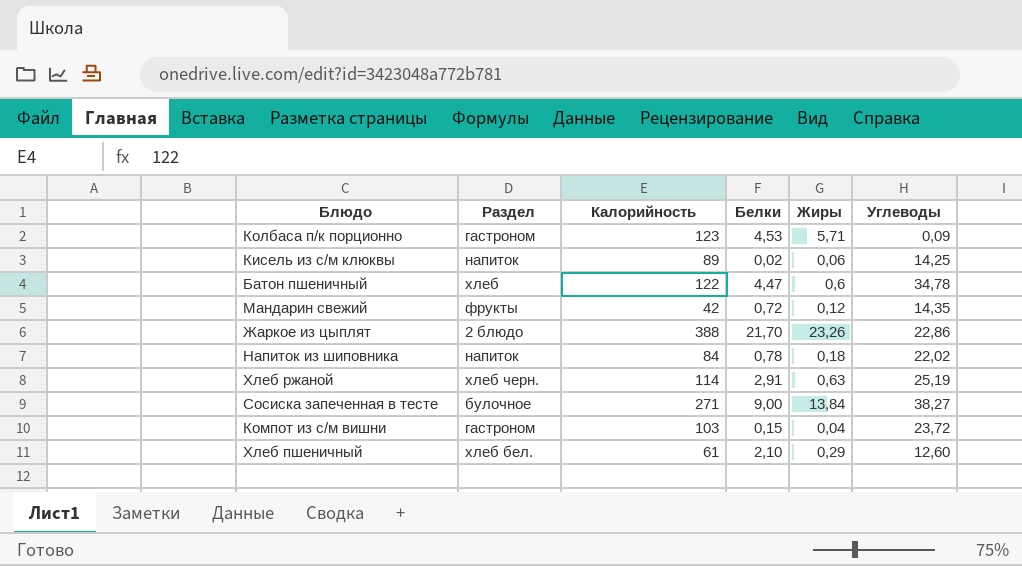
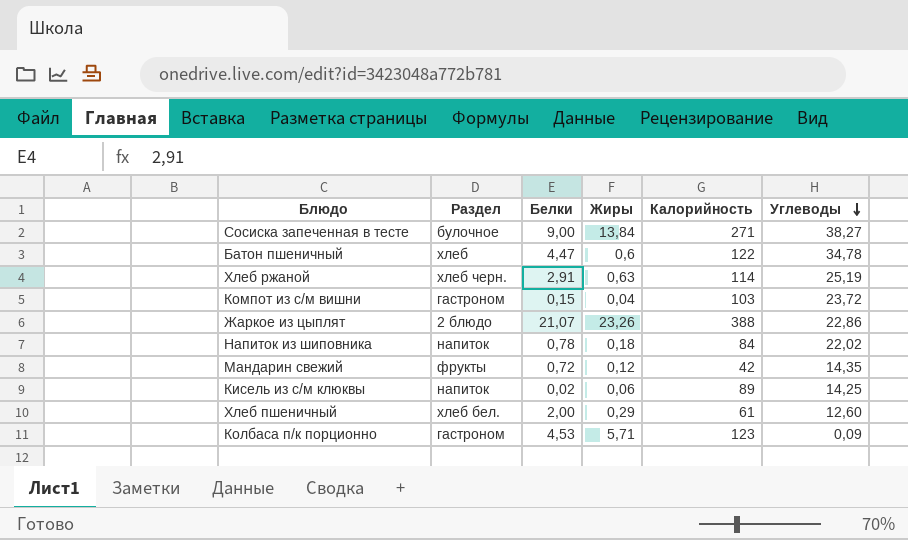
row order: none -> Углеводы descending
column Калорийность | position: 3 -> 5
Жаркое из цыплят | Белки: 21,70 -> 21,07
Хлеб пшеничный | Белки: 2,10 -> 2,00

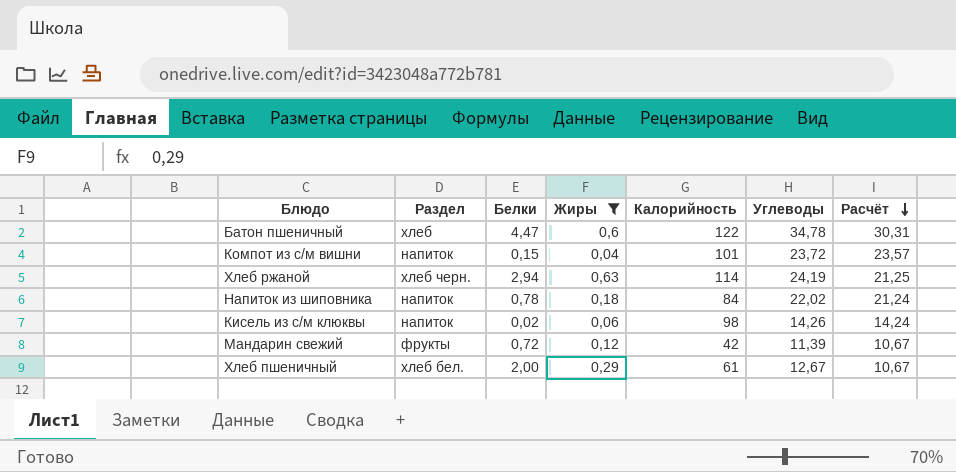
filter: none -> Жиры <= 0,63
row order: Углеводы descending -> Расчёт descending
column Расчёт | formula: none -> [Углеводы] - [Белки]
Компот из с/м вишни | Раздел: гастроном -> напиток
Компот из с/м вишни | Калорийность: 103 -> 101
Хлеб ржаной | Белки: 2,91 -> 2,94
Хлеб ржаной | Углеводы: 25,19 -> 24,19
Кисель из с/м клюквы | Калорийность: 89 -> 98
Кисель из с/м клюквы | Углеводы: 14,25 -> 14,26
Мандарин свежий | Углеводы: 14,35 -> 11,39
Хлеб пшеничный | Углеводы: 12,60 -> 12,67

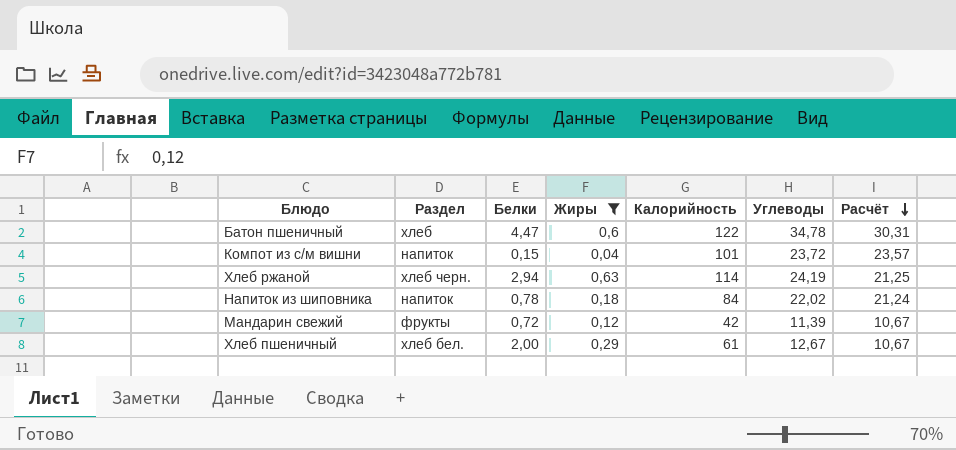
row Кисель из с/м клюквы: напиток | 0,02 | 0,06 | 98 | 14,26 | 14,24 -> none

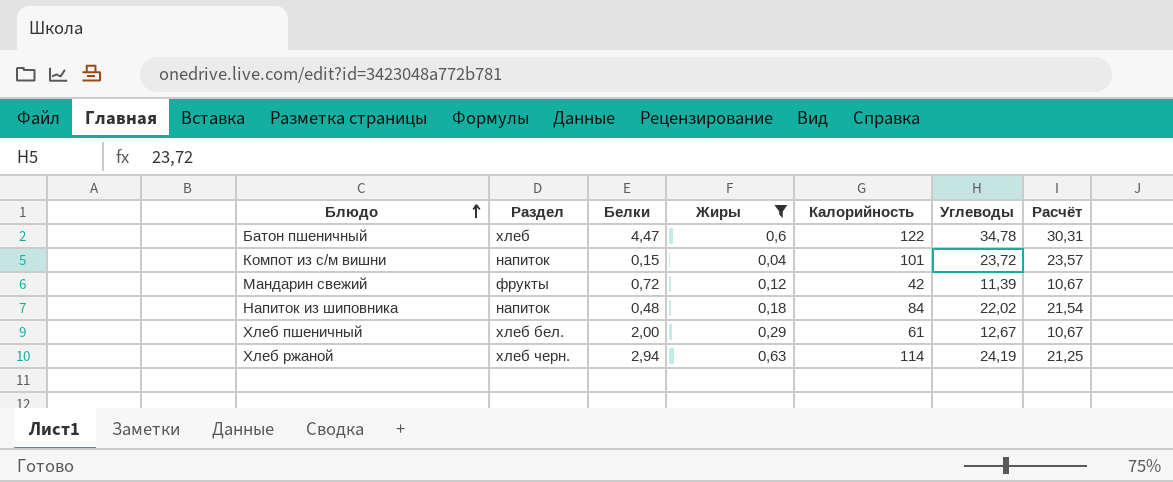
row order: Расчёт descending -> Блюдо ascending
Напиток из шиповника | Белки: 0,78 -> 0,48
Напиток из шиповника | Расчёт: 21,24 -> 21,54

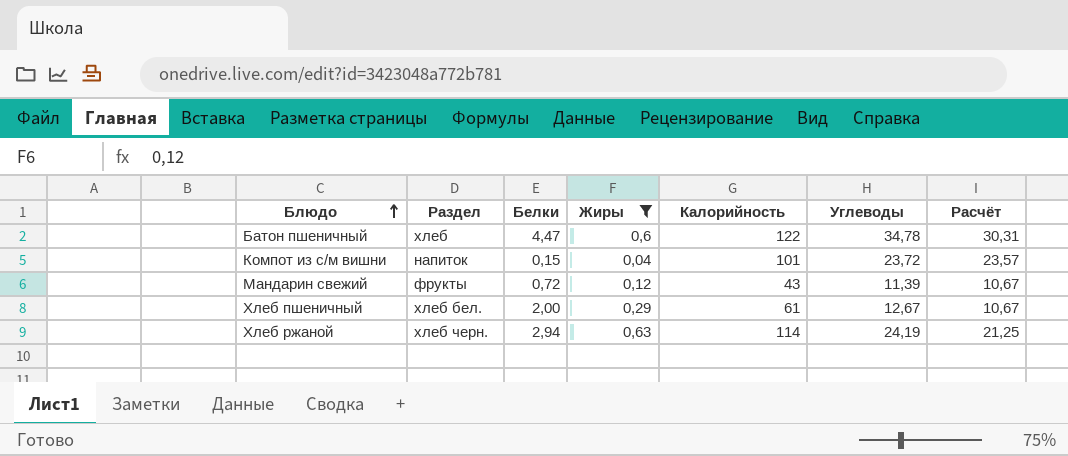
row Напиток из шиповника: напиток | 0,48 | 0,18 | 84 | 22,02 | 21,54 -> none
Мандарин свежий | Калорийность: 42 -> 43

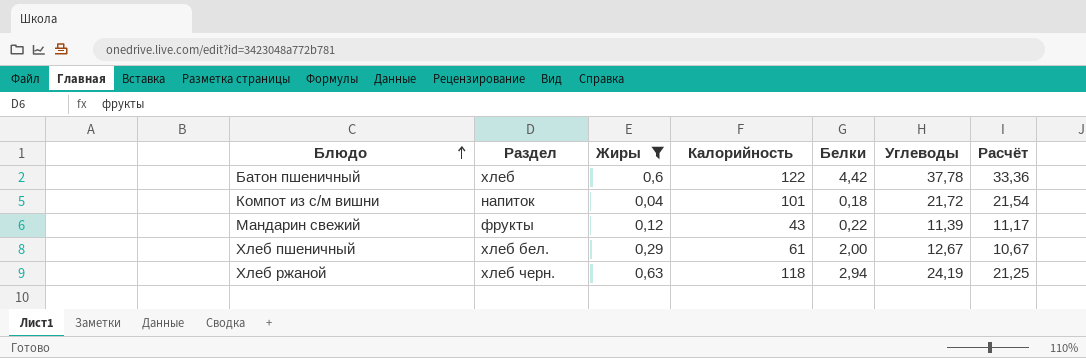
column Белки | position: 3 -> 5
Батон пшеничный | Белки: 4,47 -> 4,42
Батон пшеничный | Углеводы: 34,78 -> 37,78
Батон пшеничный | Расчёт: 30,31 -> 33,36
Компот из с/м вишни | Белки: 0,15 -> 0,18
Компот из с/м вишни | Углеводы: 23,72 -> 21,72
Компот из с/м вишни | Расчёт: 23,57 -> 21,54
Мандарин свежий | Белки: 0,72 -> 0,22
Мандарин свежий | Расчёт: 10,67 -> 11,17
Хлеб ржаной | Калорийность: 114 -> 118

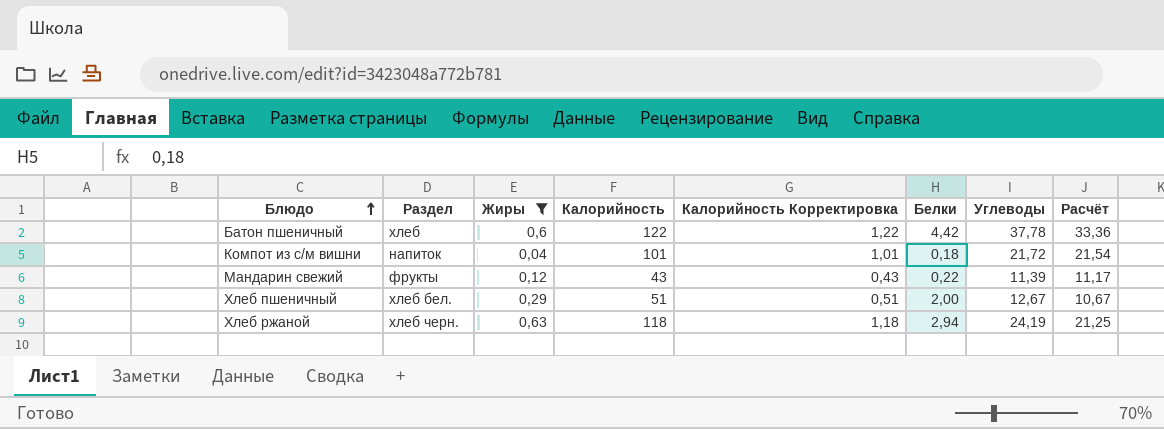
column Калорийность Корректировка | formula: none -> [Калорийность] * 0,01
Хлеб пшеничный | Калорийность: 61 -> 51

